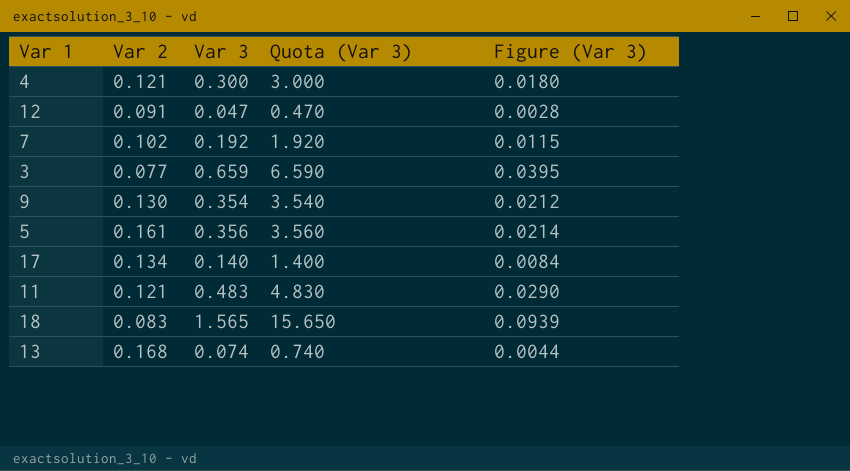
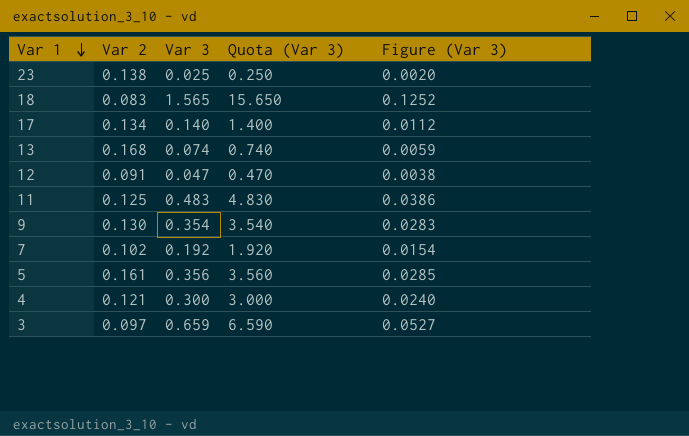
row order: none -> Var 1 descending
column Figure (Var 3) | formula: [Var 3] * 0.06 -> [Var 3] * 0.08
row 23: none -> 0.138 | 0.025 | 0.250 | 0.0020
11 | Var 2: 0.121 -> 0.125
3 | Var 2: 0.077 -> 0.097

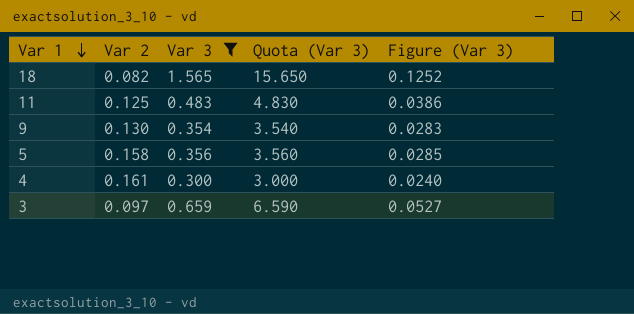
filter: none -> Var 3 >= 0.300
18 | Var 2: 0.083 -> 0.082
5 | Var 2: 0.161 -> 0.158
4 | Var 2: 0.121 -> 0.161

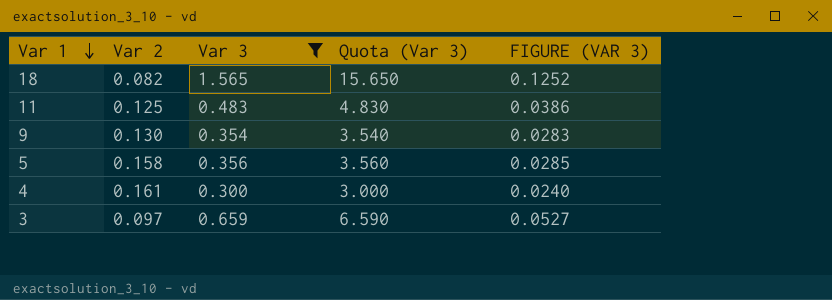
column name: Figure (Var 3) -> FIGURE (VAR 3)

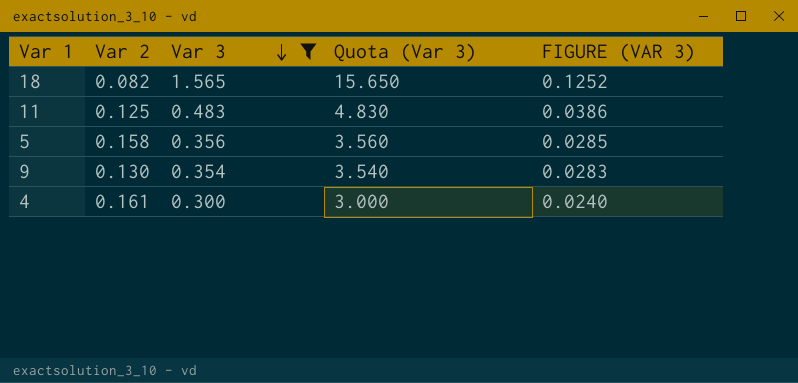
row order: Var 1 descending -> Var 3 descending
row 3: 0.097 | 0.659 | 6.590 | 0.0527 -> none

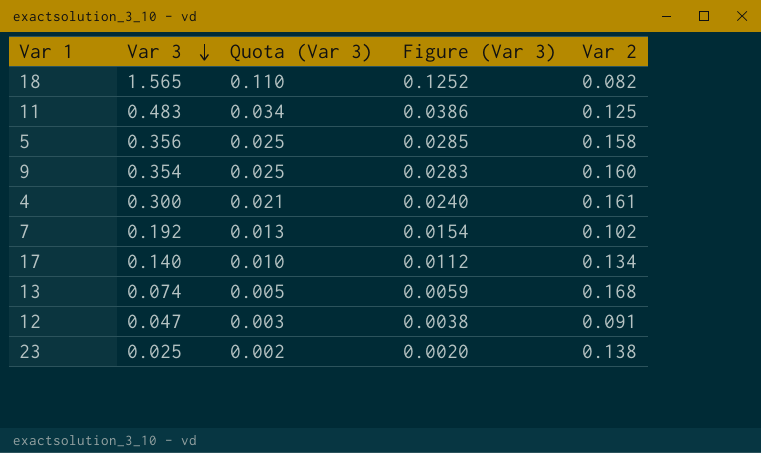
filter: Var 3 >= 0.300 -> none
column Quota (Var 3) | formula: [Var 3] * 10 -> [Var 3] * 0.07
column name: FIGURE (VAR 3) -> Figure (Var 3)
column Var 2 | position: 2 -> 5
9 | Var 2: 0.130 -> 0.160

